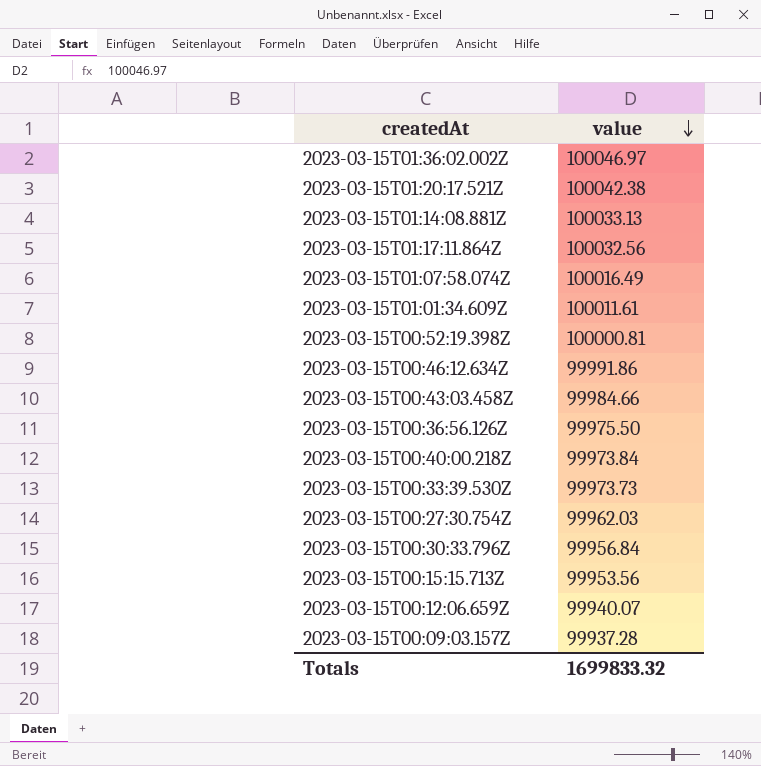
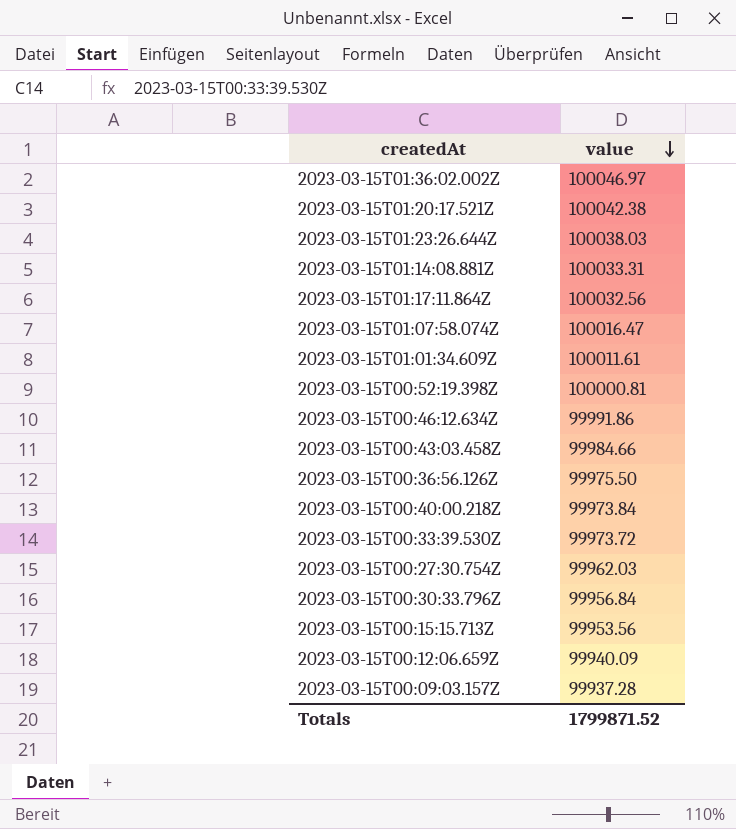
row 2023-03-15T01:23:26.644Z: none -> 100038.03
2023-03-15T01:14:08.881Z | value: 100033.13 -> 100033.31
2023-03-15T01:07:58.074Z | value: 100016.49 -> 100016.47
2023-03-15T00:33:39.530Z | value: 99973.73 -> 99973.72
2023-03-15T00:12:06.659Z | value: 99940.07 -> 99940.09
Totals | value: 1699833.32 -> 1799871.52

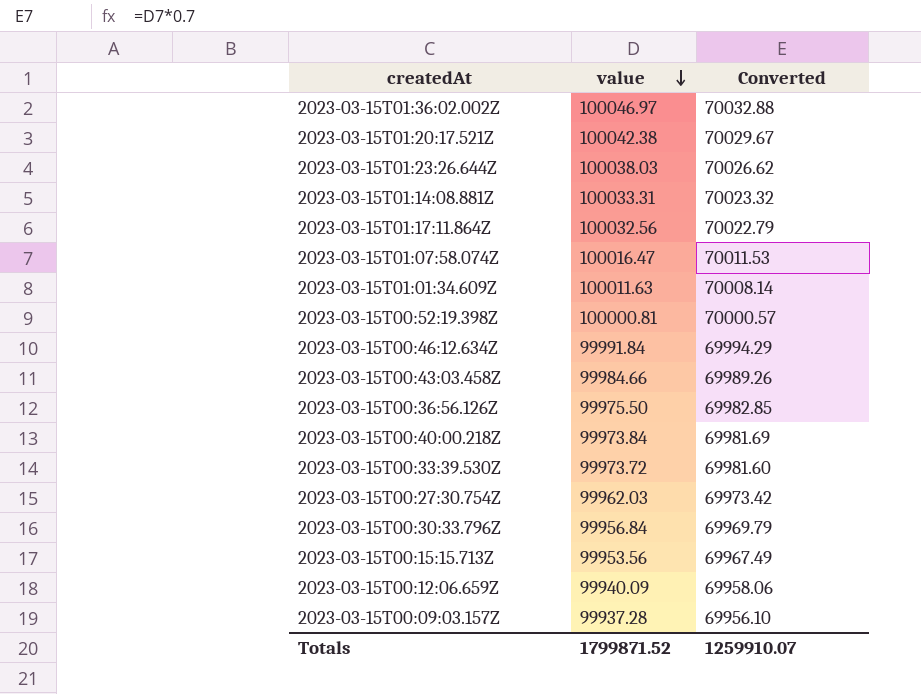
column Converted | formula: none -> [value] * 0.7
2023-03-15T01:01:34.609Z | value: 100011.61 -> 100011.63
2023-03-15T00:46:12.634Z | value: 99991.86 -> 99991.84

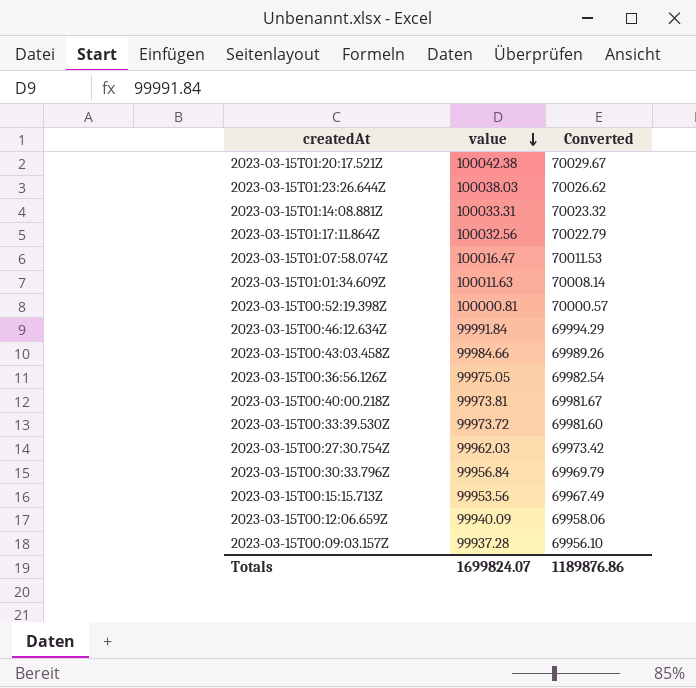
row 2023-03-15T01:36:02.002Z: 100046.97 | 70032.88 -> none
2023-03-15T00:36:56.126Z | value: 99975.50 -> 99975.05
2023-03-15T00:36:56.126Z | Converted: 69982.85 -> 69982.54
2023-03-15T00:40:00.218Z | value: 99973.84 -> 99973.81
2023-03-15T00:40:00.218Z | Converted: 69981.69 -> 69981.67
Totals | value: 1799871.52 -> 1699824.07
Totals | Converted: 1259910.07 -> 1189876.86

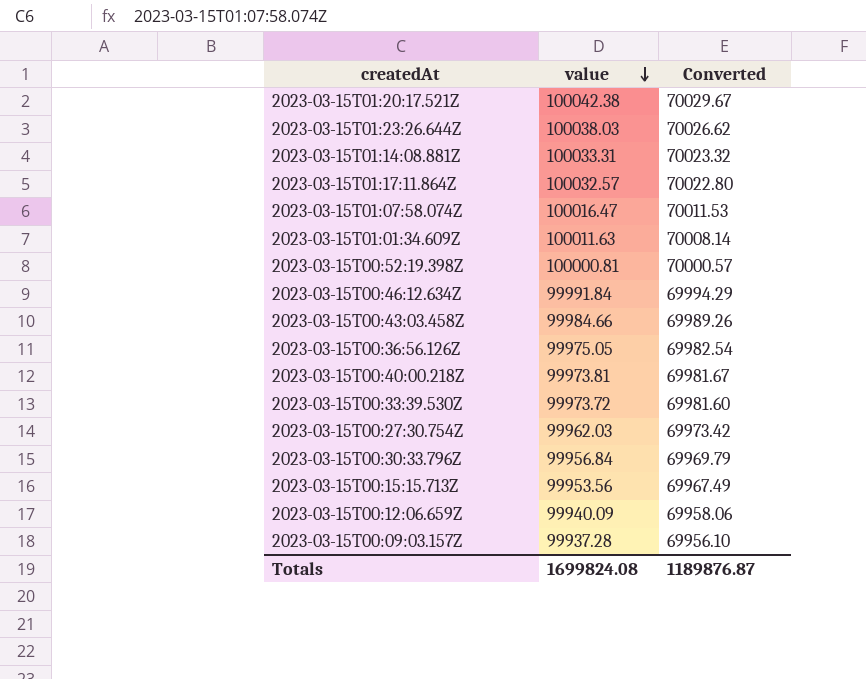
2023-03-15T01:17:11.864Z | value: 100032.56 -> 100032.57
2023-03-15T01:17:11.864Z | Converted: 70022.79 -> 70022.80
Totals | value: 1699824.07 -> 1699824.08
Totals | Converted: 1189876.86 -> 1189876.87

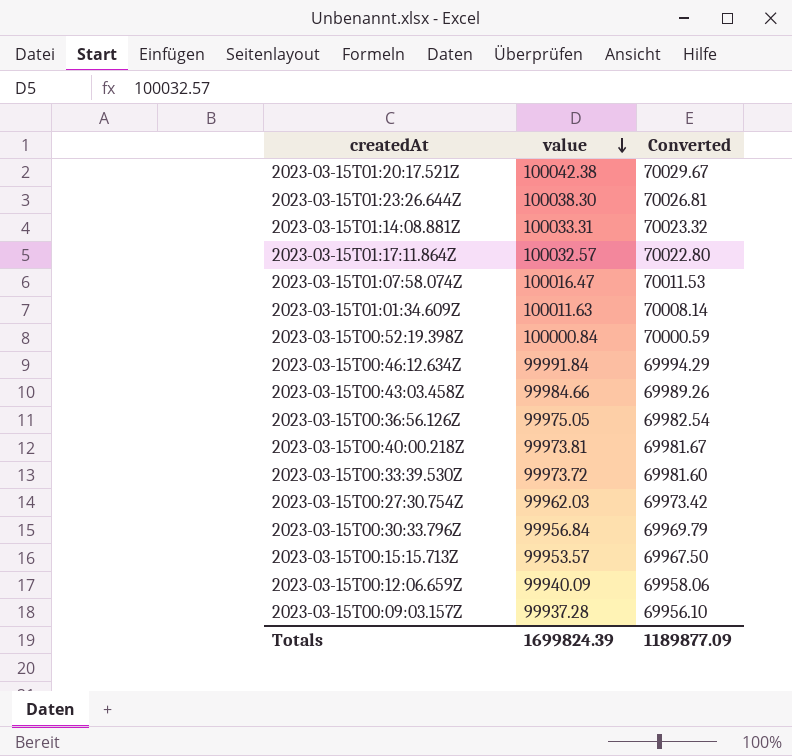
2023-03-15T01:23:26.644Z | value: 100038.03 -> 100038.30
2023-03-15T01:23:26.644Z | Converted: 70026.62 -> 70026.81
2023-03-15T00:52:19.398Z | value: 100000.81 -> 100000.84
2023-03-15T00:52:19.398Z | Converted: 70000.57 -> 70000.59
2023-03-15T00:15:15.713Z | value: 99953.56 -> 99953.57
2023-03-15T00:15:15.713Z | Converted: 69967.49 -> 69967.50
Totals | value: 1699824.08 -> 1699824.39
Totals | Converted: 1189876.87 -> 1189877.09

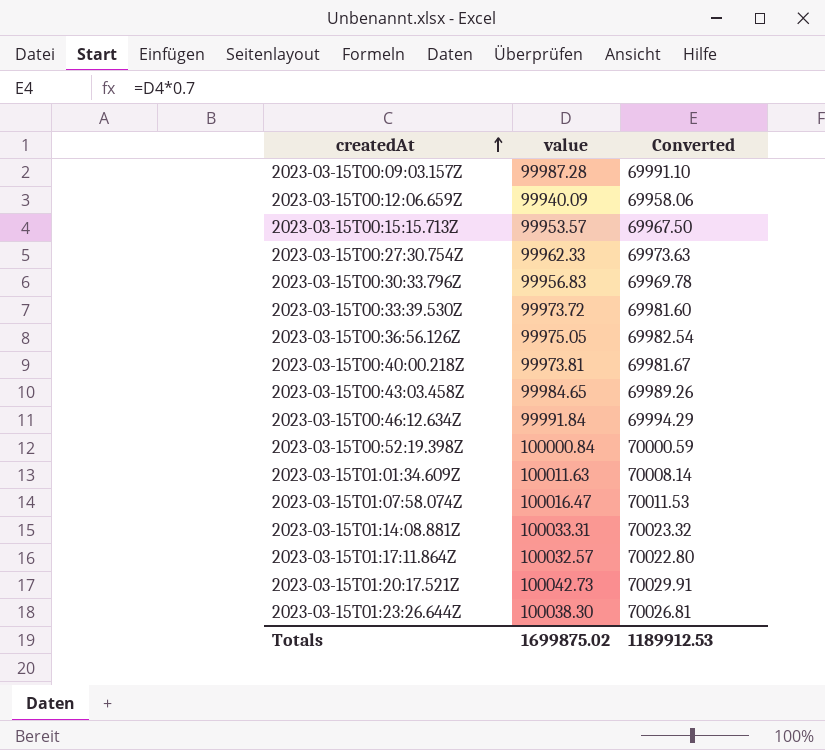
row order: value descending -> createdAt ascending
2023-03-15T00:09:03.157Z | value: 99937.28 -> 99987.28
2023-03-15T00:09:03.157Z | Converted: 69956.10 -> 69991.10
2023-03-15T00:27:30.754Z | value: 99962.03 -> 99962.33
2023-03-15T00:27:30.754Z | Converted: 69973.42 -> 69973.63
2023-03-15T00:30:33.796Z | value: 99956.84 -> 99956.83
2023-03-15T00:30:33.796Z | Converted: 69969.79 -> 69969.78
2023-03-15T00:43:03.458Z | value: 99984.66 -> 99984.65
2023-03-15T01:20:17.521Z | value: 100042.38 -> 100042.73
2023-03-15T01:20:17.521Z | Converted: 70029.67 -> 70029.91
Totals | value: 1699824.39 -> 1699875.02
Totals | Converted: 1189877.09 -> 1189912.53

